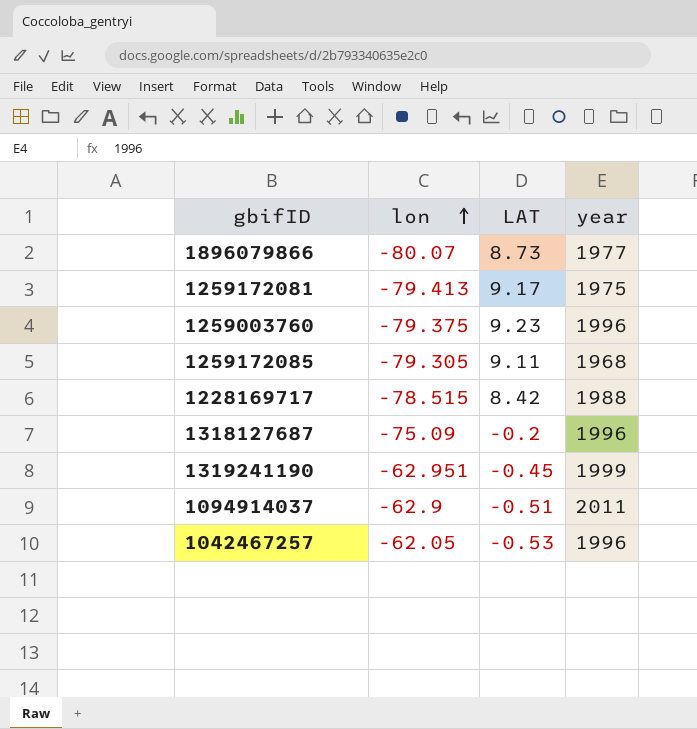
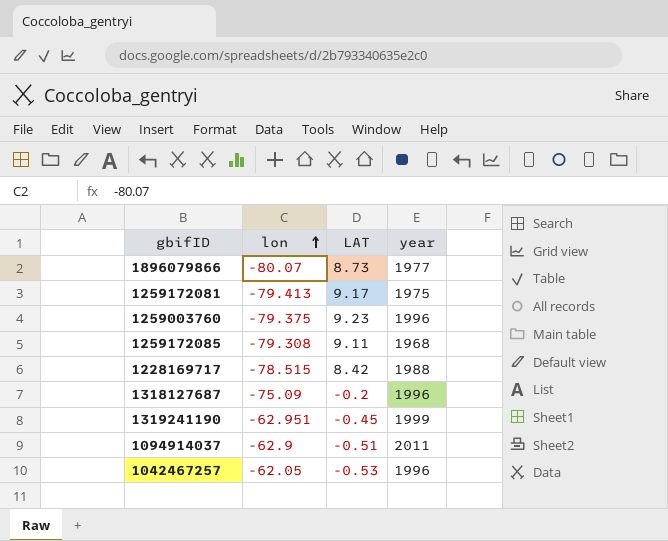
1259172085 | lon: -79.305 -> -79.308

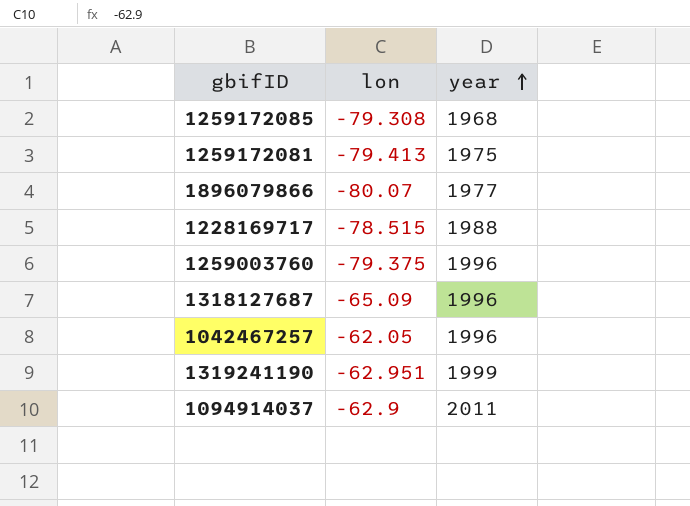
row order: lon ascending -> year ascending
column LAT | position: 3 -> none
1318127687 | lon: -75.09 -> -65.09

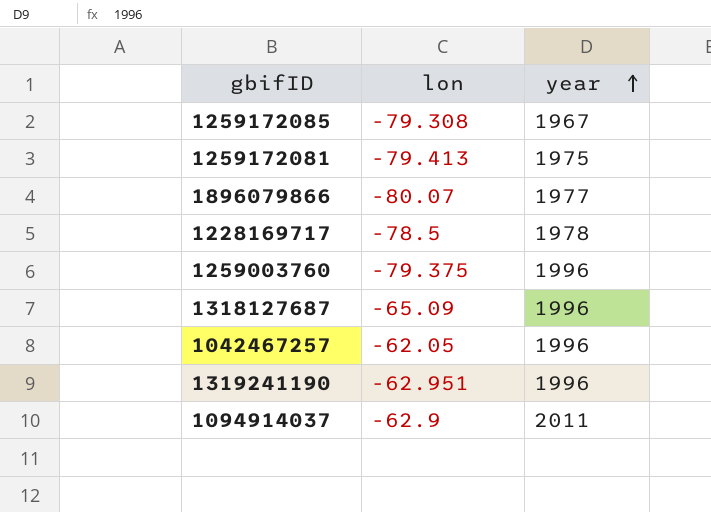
1259172085 | year: 1968 -> 1967
1228169717 | lon: -78.515 -> -78.5
1228169717 | year: 1988 -> 1978
1319241190 | year: 1999 -> 1996

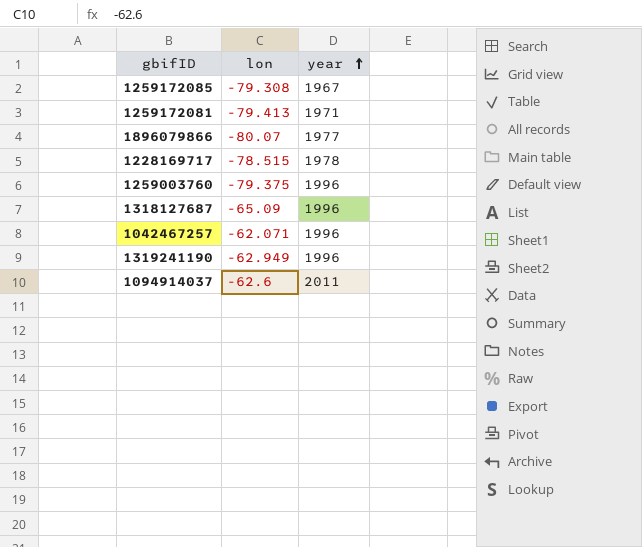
1259172081 | year: 1975 -> 1971
1228169717 | lon: -78.5 -> -78.515
1042467257 | lon: -62.05 -> -62.071
1319241190 | lon: -62.951 -> -62.949
1094914037 | lon: -62.9 -> -62.6

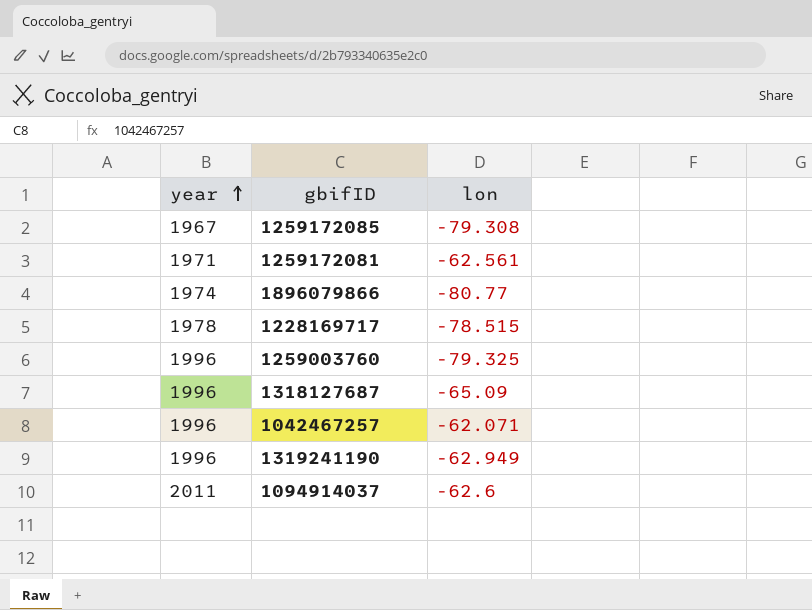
column year | position: 3 -> 1
1259172081 | lon: -79.413 -> -62.561
1896079866 | year: 1977 -> 1974
1896079866 | lon: -80.07 -> -80.77
1259003760 | lon: -79.375 -> -79.325

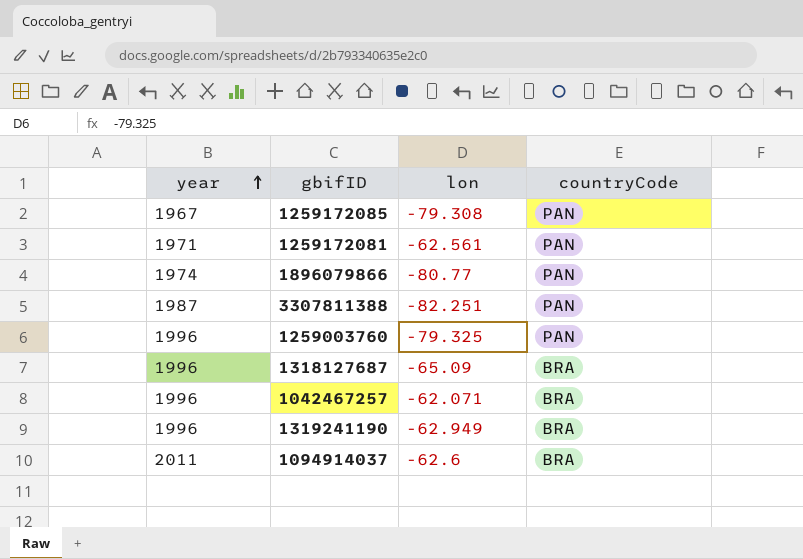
column countryCode | position: none -> 4
row 1228169717: 1978 | -78.515 -> none
row 3307811388: none -> 1987 | -82.251 | PAN

